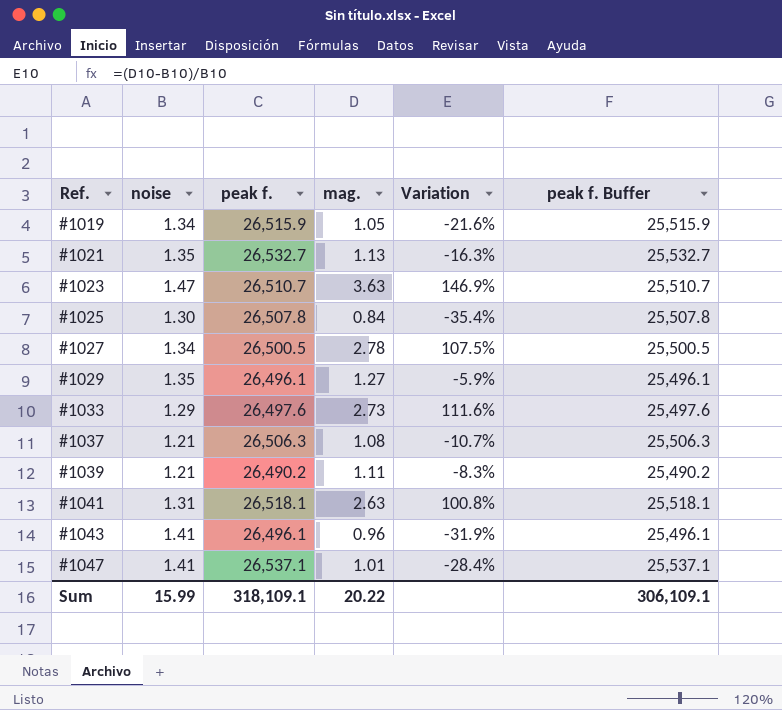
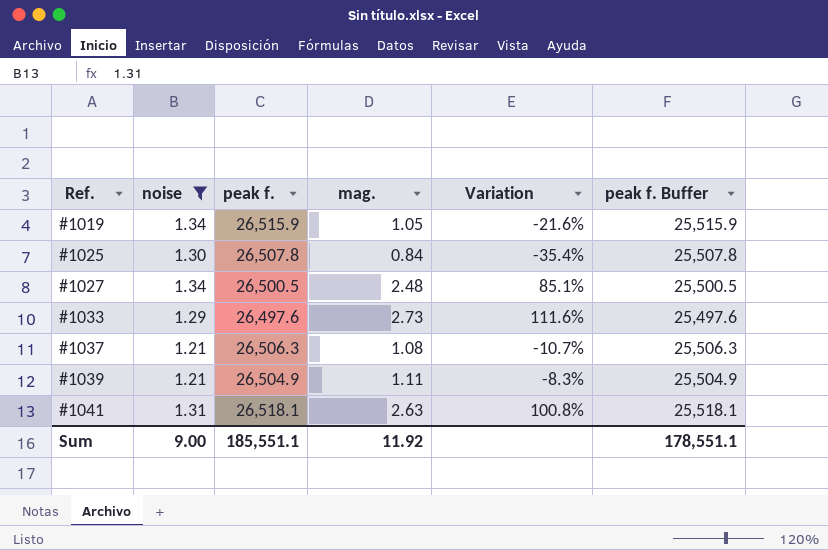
filter: none -> noise <= 1.34
#1027 | mag.: 2.78 -> 2.48
#1027 | Variation: 107.5% -> 85.1%
#1039 | peak f.: 26,490.2 -> 26,504.9
#1039 | peak f. Buffer: 25,490.2 -> 25,504.9
Sum | noise: 15.99 -> 9.00
Sum | peak f.: 318,109.1 -> 185,551.1
Sum | mag.: 20.22 -> 11.92
Sum | peak f. Buffer: 306,109.1 -> 178,551.1

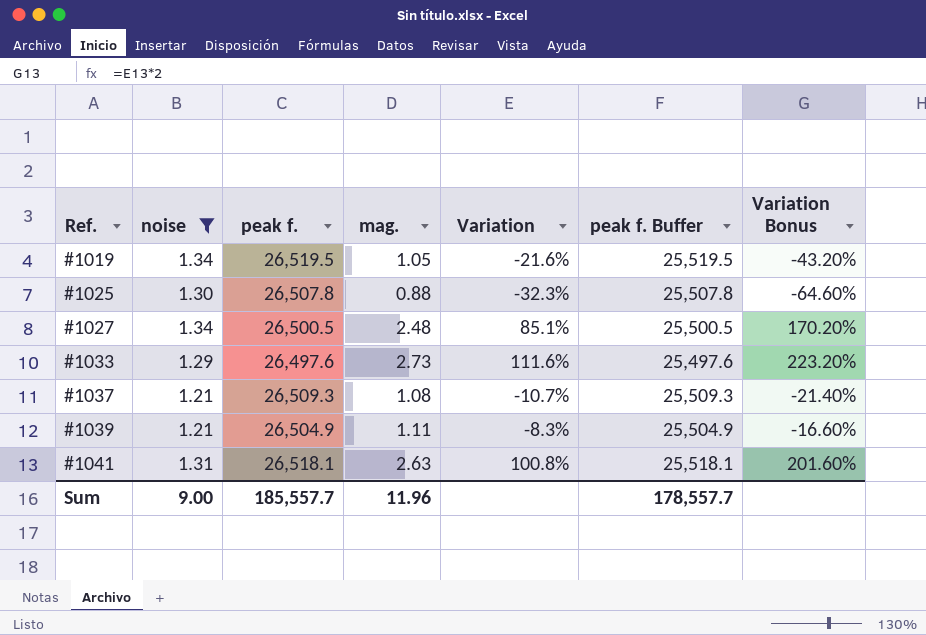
column Variation Bonus | formula: none -> [Variation] * 2
#1019 | peak f.: 26,515.9 -> 26,519.5
#1019 | peak f. Buffer: 25,515.9 -> 25,519.5
#1025 | mag.: 0.84 -> 0.88
#1025 | Variation: -35.4% -> -32.3%
#1037 | peak f.: 26,506.3 -> 26,509.3
#1037 | peak f. Buffer: 25,506.3 -> 25,509.3
Sum | peak f.: 185,551.1 -> 185,557.7
Sum | mag.: 11.92 -> 11.96
Sum | peak f. Buffer: 178,551.1 -> 178,557.7

